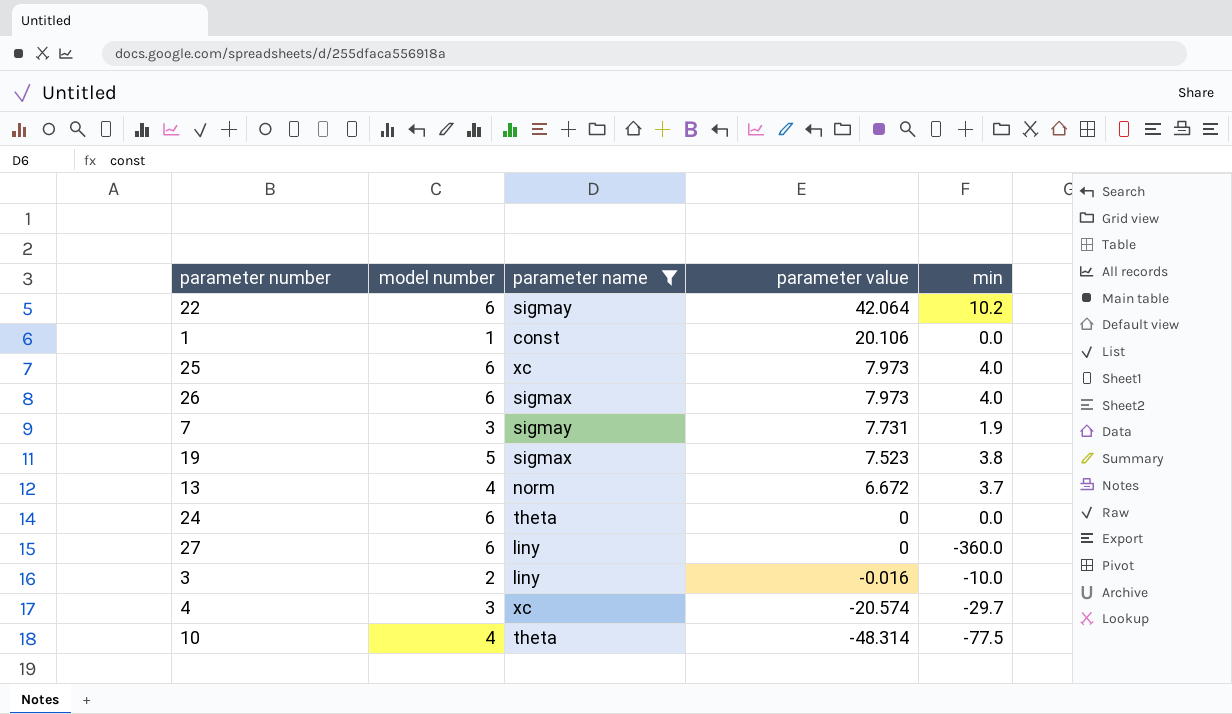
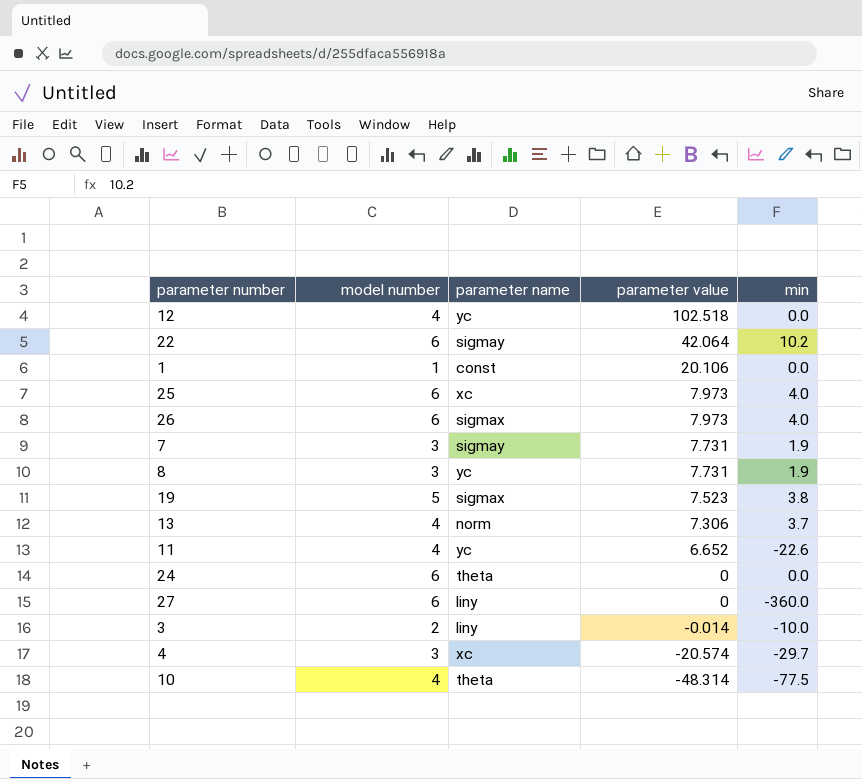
filter: parameter name != yc -> none
13 | parameter value: 6.672 -> 7.306
3 | parameter value: -0.016 -> -0.014

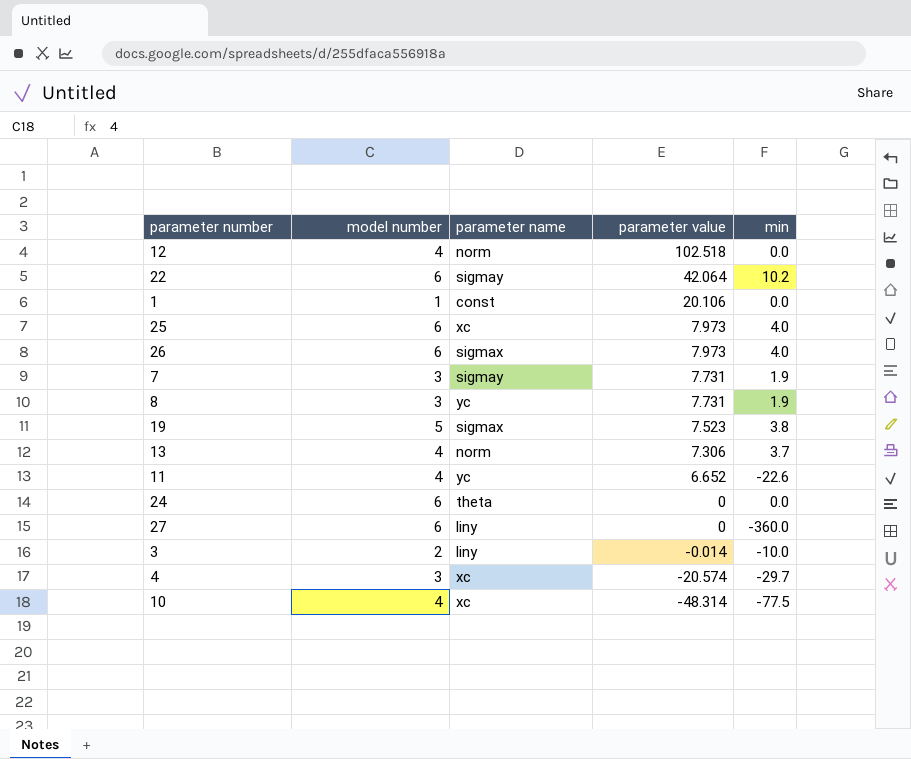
12 | parameter name: yc -> norm
10 | parameter name: theta -> xc

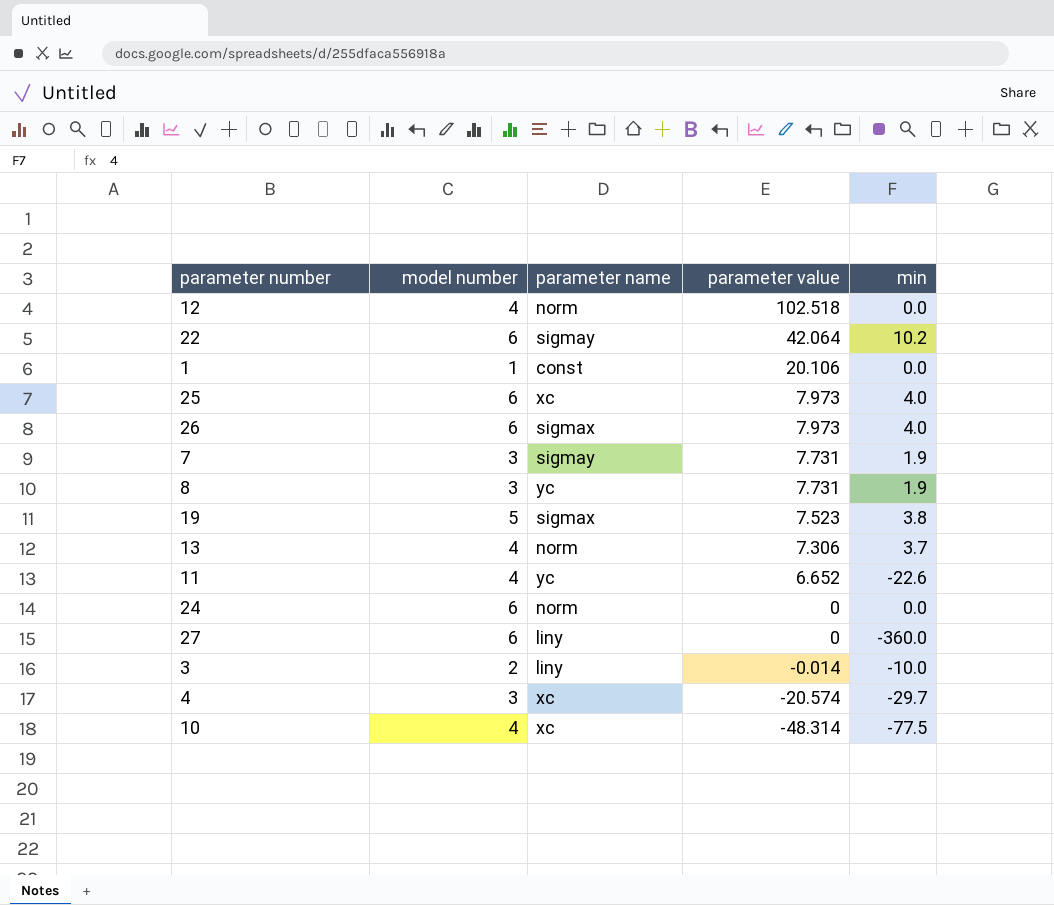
24 | parameter name: theta -> norm

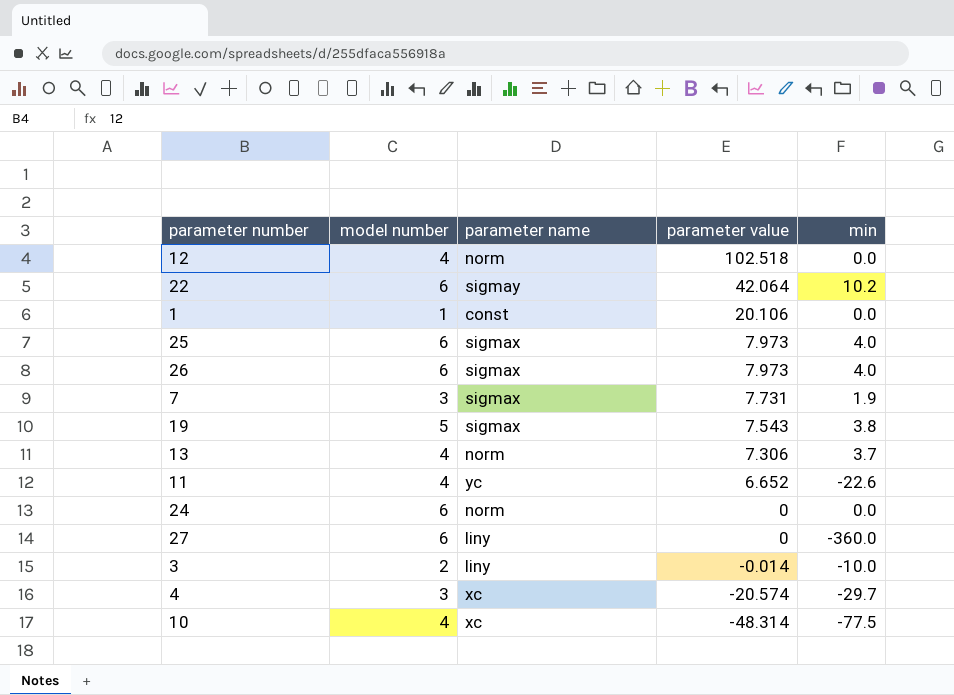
row 8: 3 | yc | 7.731 | 1.9 -> none
25 | parameter name: xc -> sigmax
7 | parameter name: sigmay -> sigmax
19 | parameter value: 7.523 -> 7.543

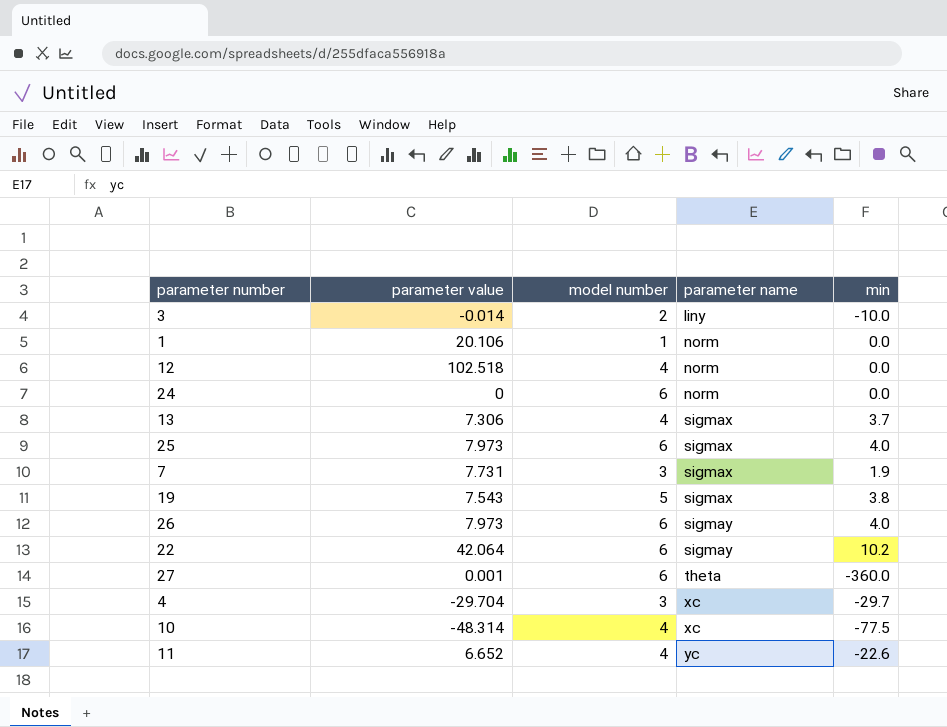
row order: parameter value descending -> parameter name ascending
column parameter value | position: 4 -> 2
1 | parameter name: const -> norm
13 | parameter name: norm -> sigmax
26 | parameter name: sigmax -> sigmay
27 | parameter value: 0 -> 0.001
27 | parameter name: liny -> theta
4 | parameter value: -20.574 -> -29.704

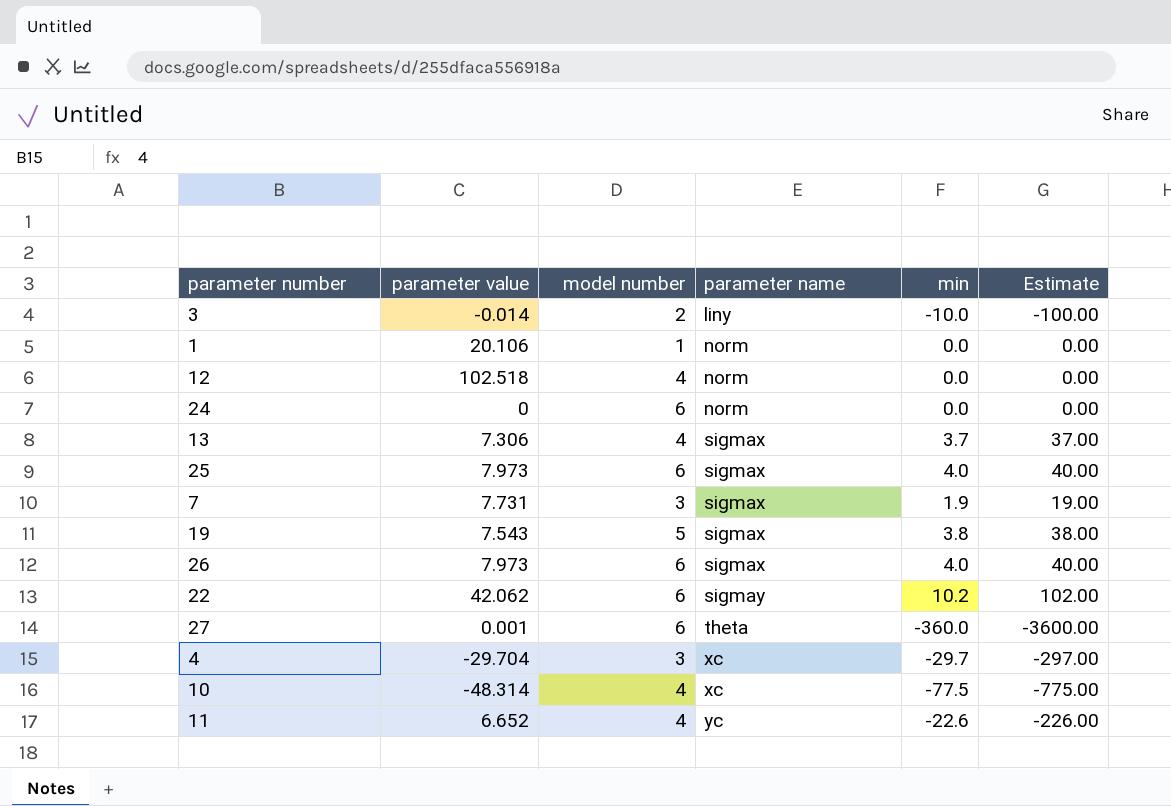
column Estimate | formula: none -> [min] * 10
26 | parameter name: sigmay -> sigmax
22 | parameter value: 42.064 -> 42.062

